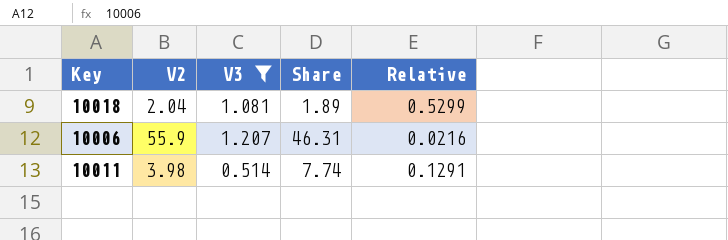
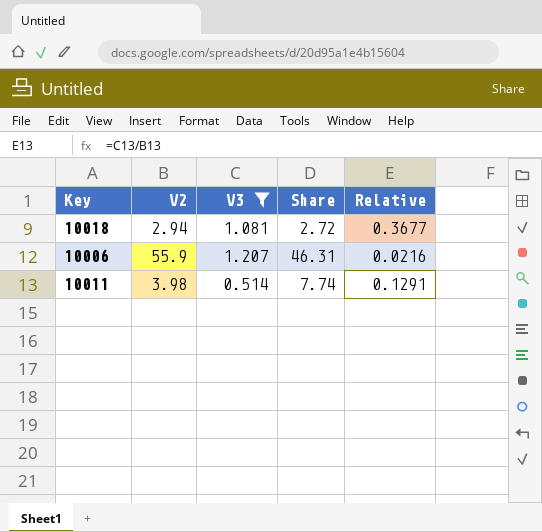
10018 | V2: 2.04 -> 2.94
10018 | Share: 1.89 -> 2.72
10018 | Relative: 0.5299 -> 0.3677

